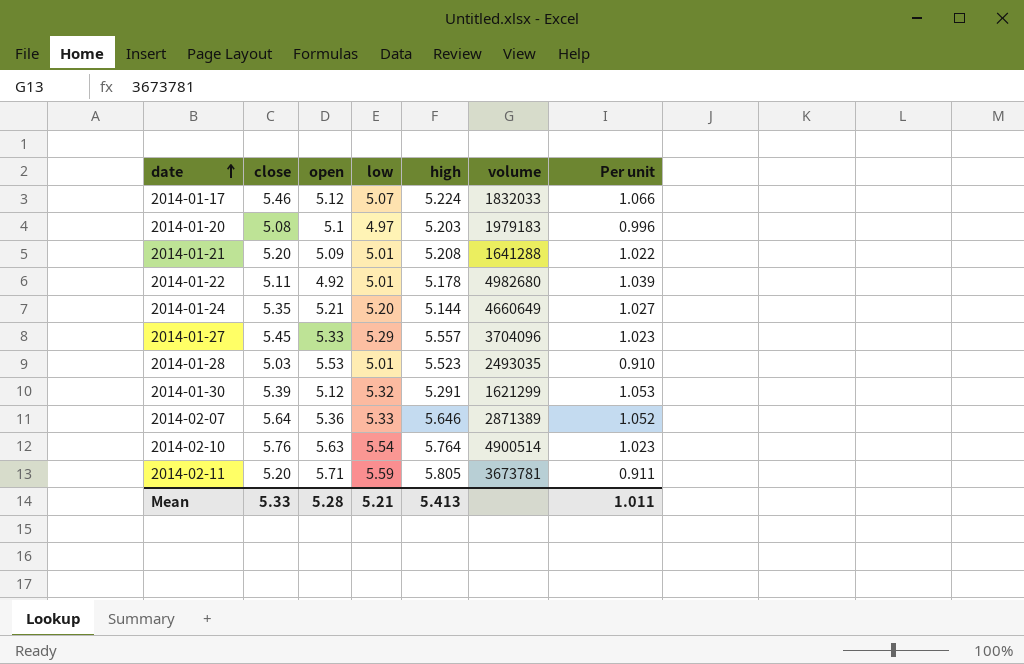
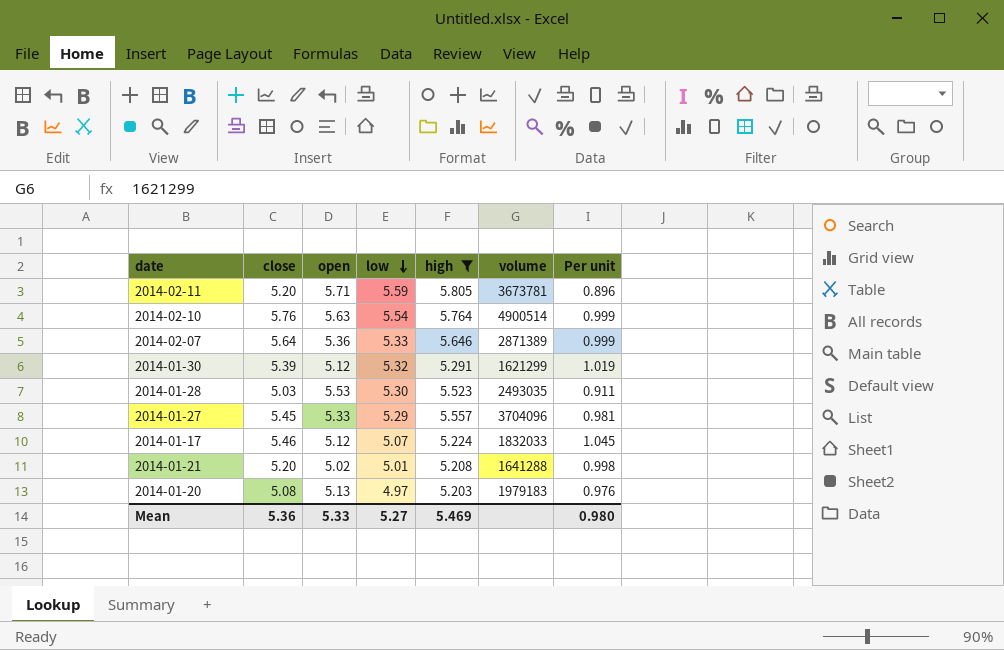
filter: none -> high >= 5.203
row order: date ascending -> low descending
column Per unit | formula: [close] / [open] -> [close] / [high]
2014-01-28 | low: 5.01 -> 5.30
2014-01-21 | open: 5.09 -> 5.02
2014-01-20 | open: 5.1 -> 5.13
Mean | close: 5.33 -> 5.36
Mean | open: 5.28 -> 5.33
Mean | low: 5.21 -> 5.27
Mean | high: 5.413 -> 5.469
Mean | Per unit: 1.011 -> 0.980

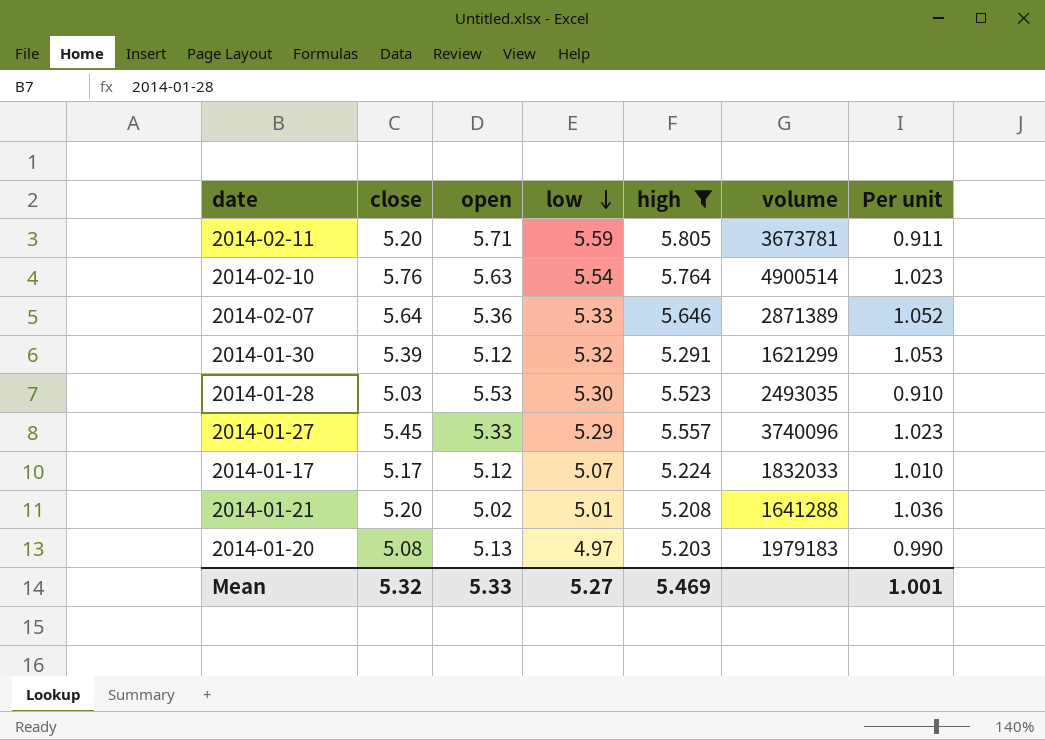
column Per unit | formula: [close] / [high] -> [close] / [open]
2014-01-27 | volume: 3704096 -> 3740096
2014-01-17 | close: 5.46 -> 5.17
Mean | close: 5.36 -> 5.32
Mean | Per unit: 0.980 -> 1.001

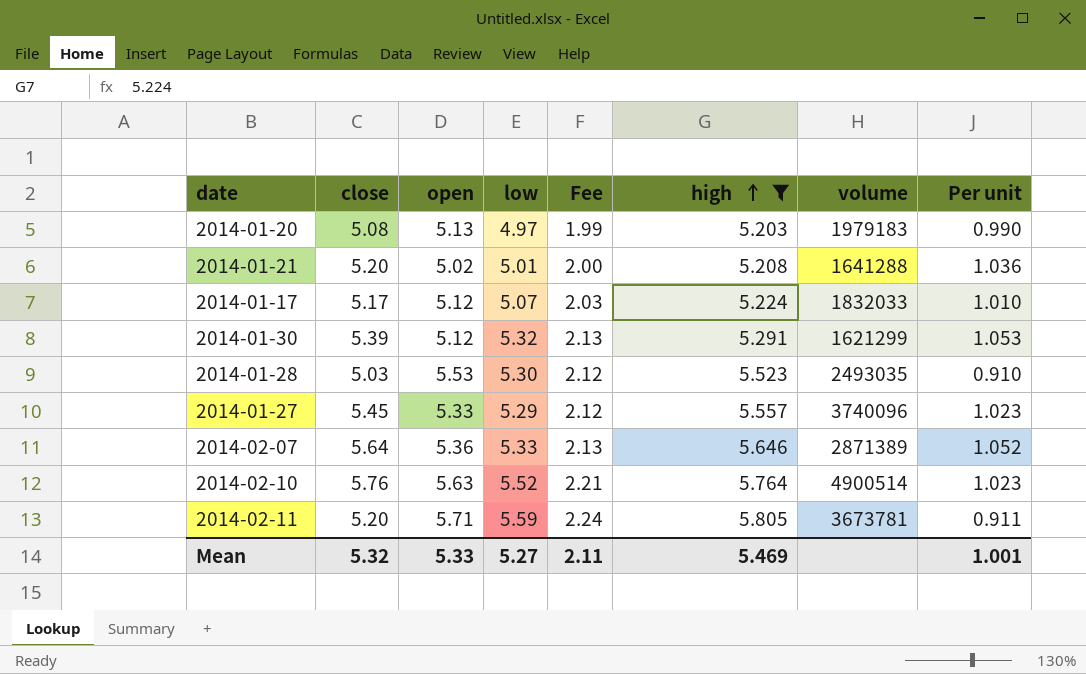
row order: low descending -> high ascending
column Fee | formula: none -> [low] * 0.4
2014-02-10 | low: 5.54 -> 5.52

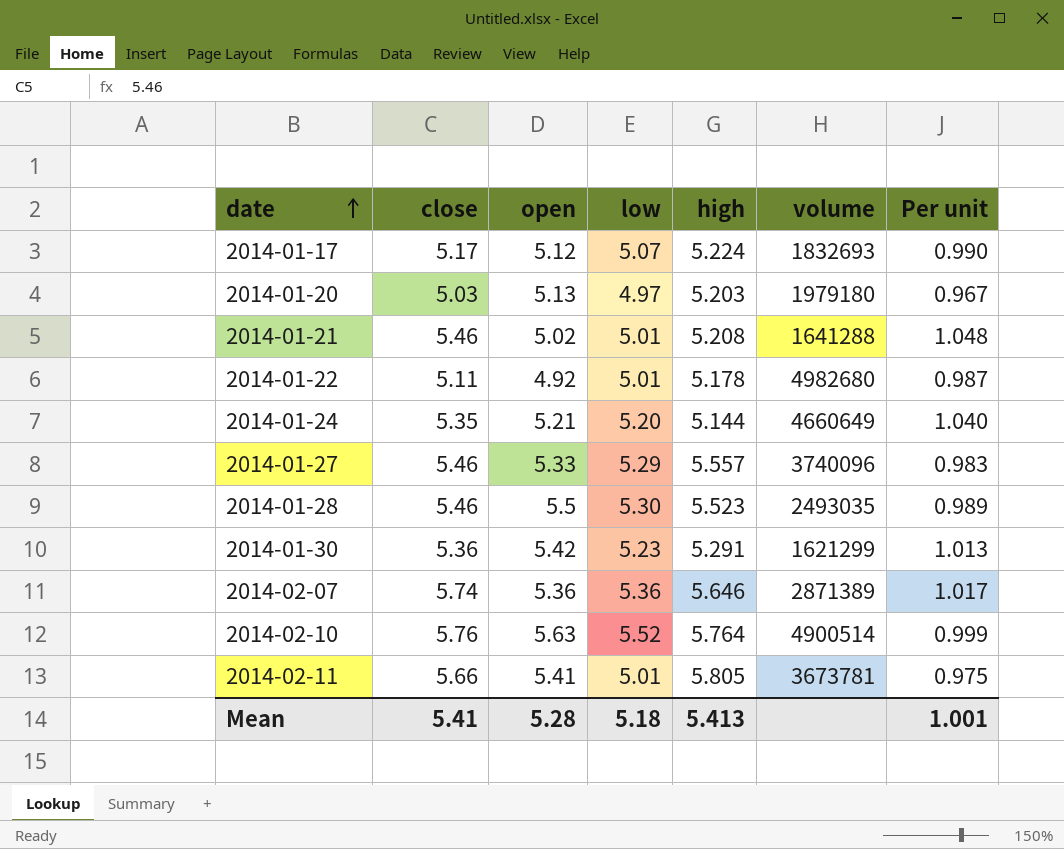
filter: high >= 5.203 -> none
row order: high ascending -> date ascending
column Fee | formula: [low] * 0.4 -> none
column Per unit | formula: [close] / [open] -> [close] / [high]
2014-01-17 | volume: 1832033 -> 1832693
2014-01-20 | close: 5.08 -> 5.03
2014-01-20 | volume: 1979183 -> 1979180
2014-01-21 | close: 5.20 -> 5.46
2014-01-27 | close: 5.45 -> 5.46
2014-01-28 | close: 5.03 -> 5.46
2014-01-28 | open: 5.53 -> 5.5
2014-01-30 | close: 5.39 -> 5.36
2014-01-30 | open: 5.12 -> 5.42
2014-01-30 | low: 5.32 -> 5.23
2014-02-07 | close: 5.64 -> 5.74
2014-02-07 | low: 5.33 -> 5.36
2014-02-11 | close: 5.20 -> 5.66
2014-02-11 | open: 5.71 -> 5.41
2014-02-11 | low: 5.59 -> 5.01
Mean | close: 5.32 -> 5.41
Mean | open: 5.33 -> 5.28
Mean | low: 5.27 -> 5.18
Mean | high: 5.469 -> 5.413

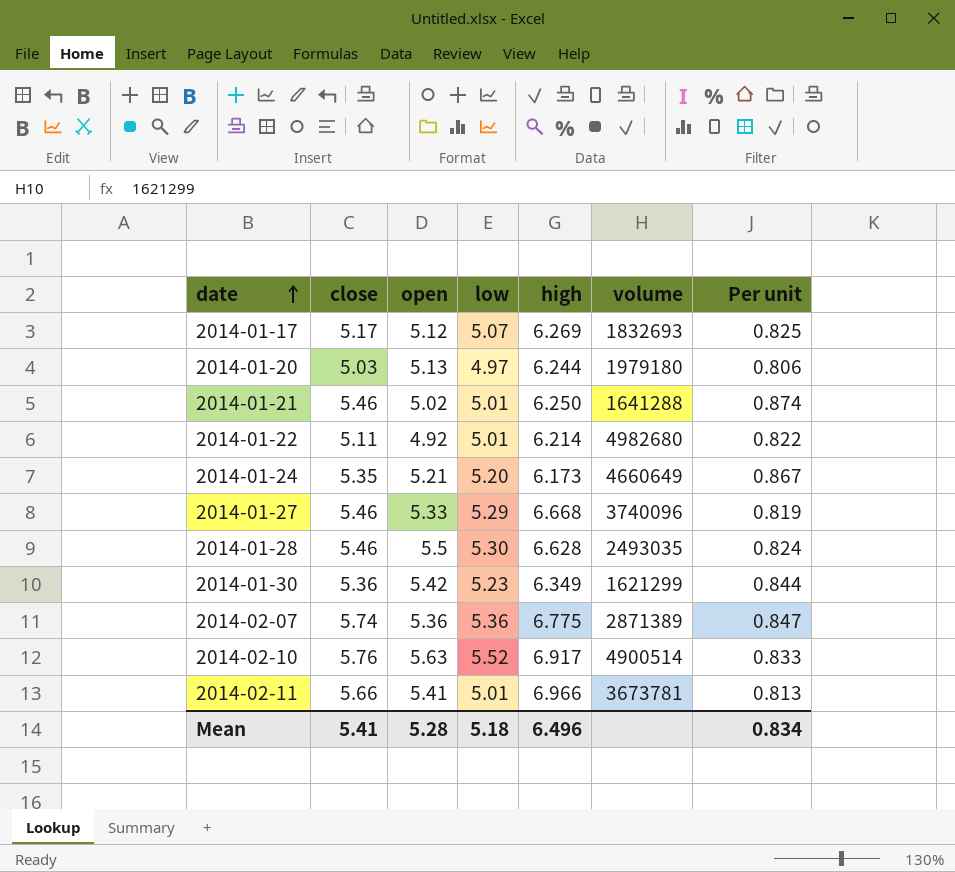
2014-01-17 | high: 5.224 -> 6.269
2014-01-17 | Per unit: 0.990 -> 0.825
2014-01-20 | high: 5.203 -> 6.244
2014-01-20 | Per unit: 0.967 -> 0.806
2014-01-21 | high: 5.208 -> 6.250
2014-01-21 | Per unit: 1.048 -> 0.874
2014-01-22 | high: 5.178 -> 6.214
2014-01-22 | Per unit: 0.987 -> 0.822
2014-01-24 | high: 5.144 -> 6.173
2014-01-24 | Per unit: 1.040 -> 0.867
2014-01-27 | high: 5.557 -> 6.668
2014-01-27 | Per unit: 0.983 -> 0.819
2014-01-28 | high: 5.523 -> 6.628
2014-01-28 | Per unit: 0.989 -> 0.824
2014-01-30 | high: 5.291 -> 6.349
2014-01-30 | Per unit: 1.013 -> 0.844
2014-02-07 | high: 5.646 -> 6.775
2014-02-07 | Per unit: 1.017 -> 0.847
2014-02-10 | high: 5.764 -> 6.917
2014-02-10 | Per unit: 0.999 -> 0.833
2014-02-11 | high: 5.805 -> 6.966
2014-02-11 | Per unit: 0.975 -> 0.813
Mean | high: 5.413 -> 6.496
Mean | Per unit: 1.001 -> 0.834

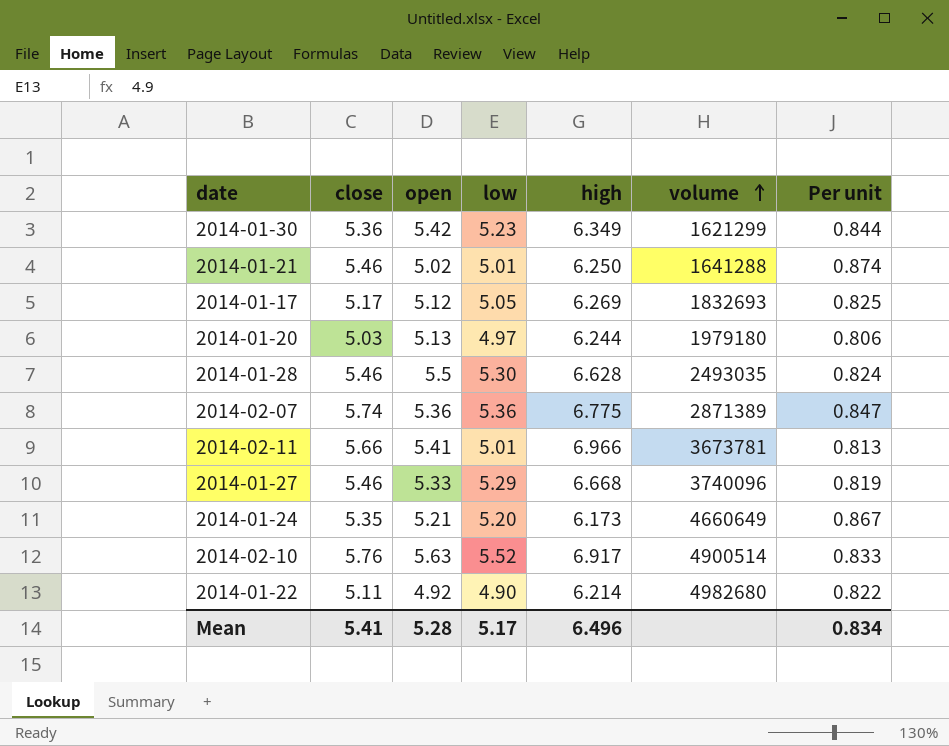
row order: date ascending -> volume ascending
2014-01-17 | low: 5.07 -> 5.05
2014-01-22 | low: 5.01 -> 4.90
Mean | low: 5.18 -> 5.17

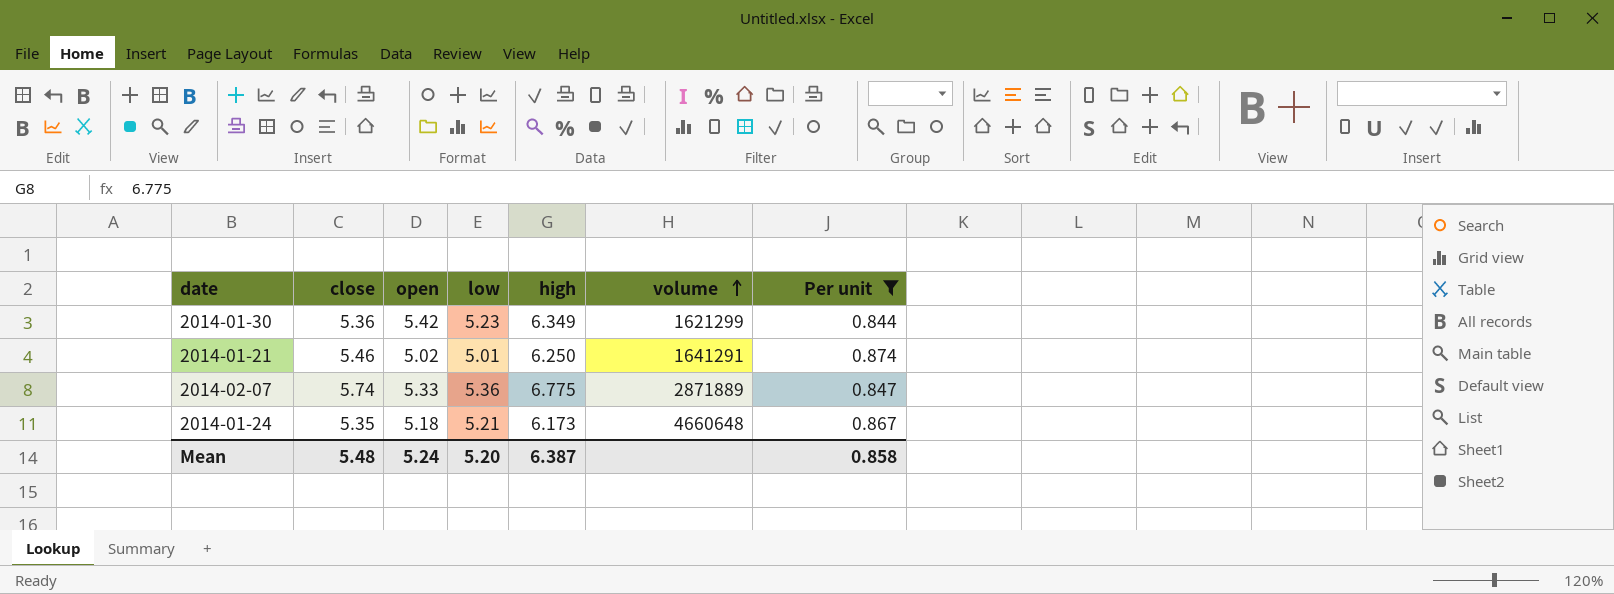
filter: none -> Per unit >= 0.844
2014-01-21 | volume: 1641288 -> 1641291
2014-02-07 | open: 5.36 -> 5.33
2014-02-07 | volume: 2871389 -> 2871889
2014-01-24 | open: 5.21 -> 5.18
2014-01-24 | low: 5.20 -> 5.21
2014-01-24 | volume: 4660649 -> 4660648
Mean | close: 5.41 -> 5.48
Mean | open: 5.28 -> 5.24
Mean | low: 5.17 -> 5.20
Mean | high: 6.496 -> 6.387
Mean | Per unit: 0.834 -> 0.858

